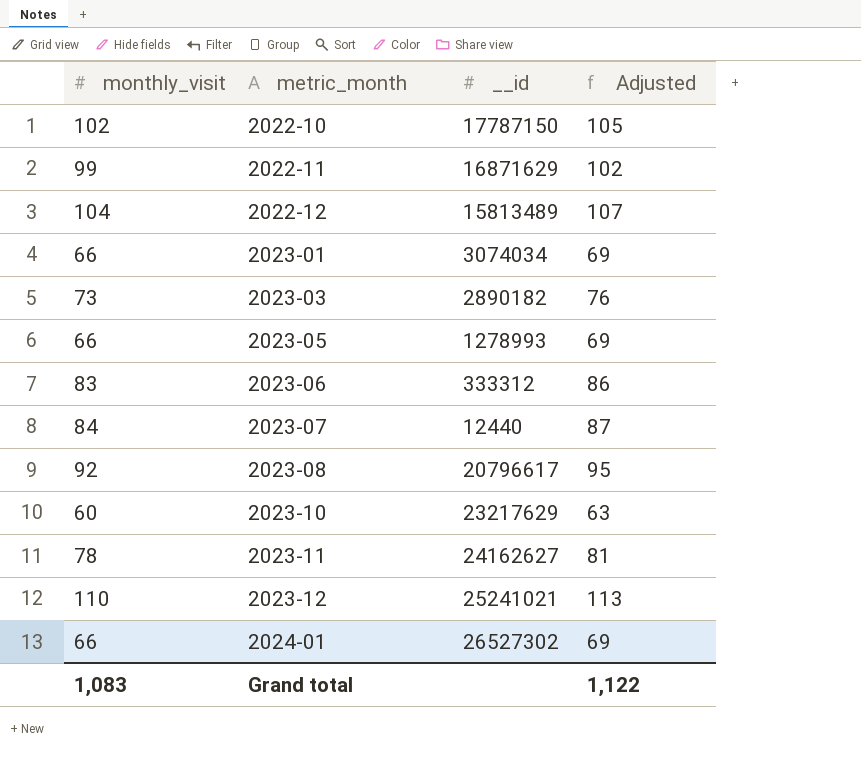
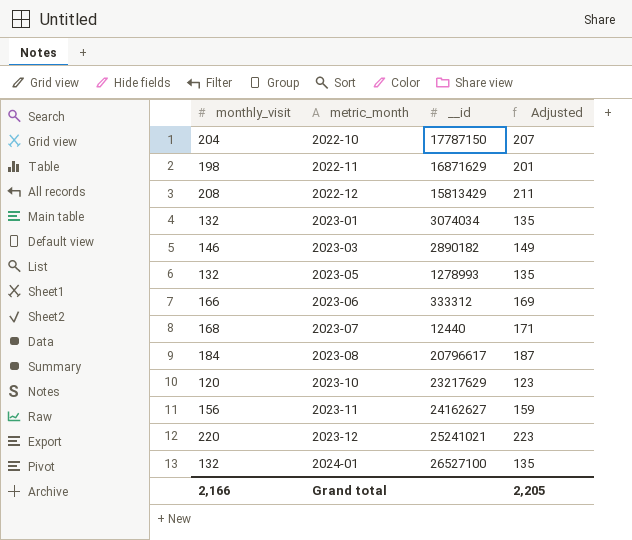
2022-10 | monthly_visit: 102 -> 204
2022-10 | Adjusted: 105 -> 207
2022-11 | monthly_visit: 99 -> 198
2022-11 | Adjusted: 102 -> 201
2022-12 | monthly_visit: 104 -> 208
2022-12 | __id: 15813489 -> 15813429
2022-12 | Adjusted: 107 -> 211
2023-01 | monthly_visit: 66 -> 132
2023-01 | Adjusted: 69 -> 135
2023-03 | monthly_visit: 73 -> 146
2023-03 | Adjusted: 76 -> 149
2023-05 | monthly_visit: 66 -> 132
2023-05 | Adjusted: 69 -> 135
2023-06 | monthly_visit: 83 -> 166
2023-06 | Adjusted: 86 -> 169
2023-07 | monthly_visit: 84 -> 168
2023-07 | Adjusted: 87 -> 171
2023-08 | monthly_visit: 92 -> 184
2023-08 | Adjusted: 95 -> 187
2023-10 | monthly_visit: 60 -> 120
2023-10 | Adjusted: 63 -> 123
2023-11 | monthly_visit: 78 -> 156
2023-11 | Adjusted: 81 -> 159
2023-12 | monthly_visit: 110 -> 220
2023-12 | Adjusted: 113 -> 223
2024-01 | monthly_visit: 66 -> 132
2024-01 | __id: 26527302 -> 26527100
2024-01 | Adjusted: 69 -> 135
Grand total | monthly_visit: 1,083 -> 2,166
Grand total | Adjusted: 1,122 -> 2,205

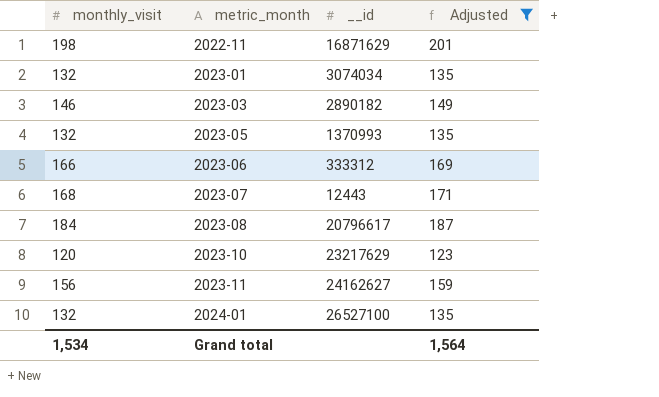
filter: none -> Adjusted <= 201
2023-05 | __id: 1278993 -> 1370993
2023-07 | __id: 12440 -> 12443
Grand total | monthly_visit: 2,166 -> 1,534
Grand total | Adjusted: 2,205 -> 1,564

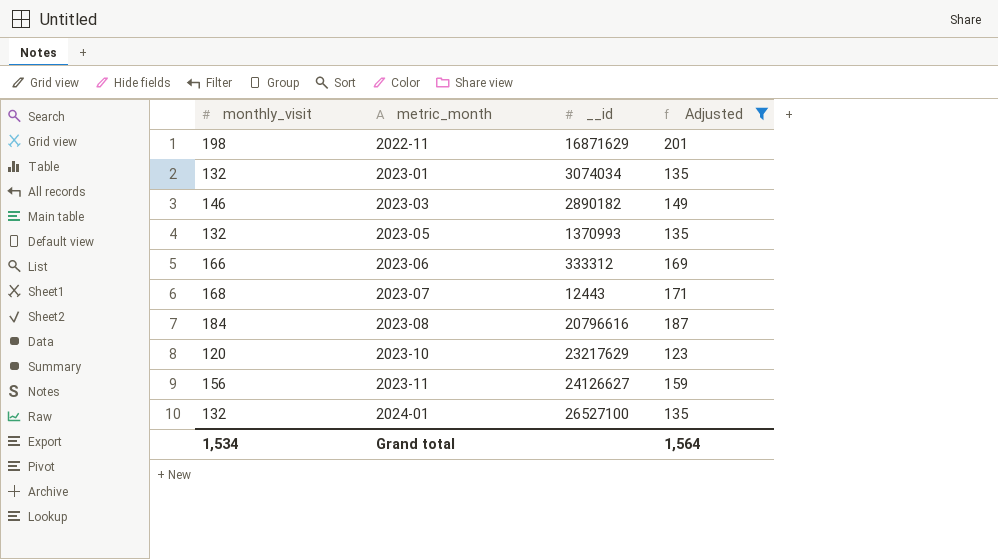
2023-08 | __id: 20796617 -> 20796616
2023-11 | __id: 24162627 -> 24126627

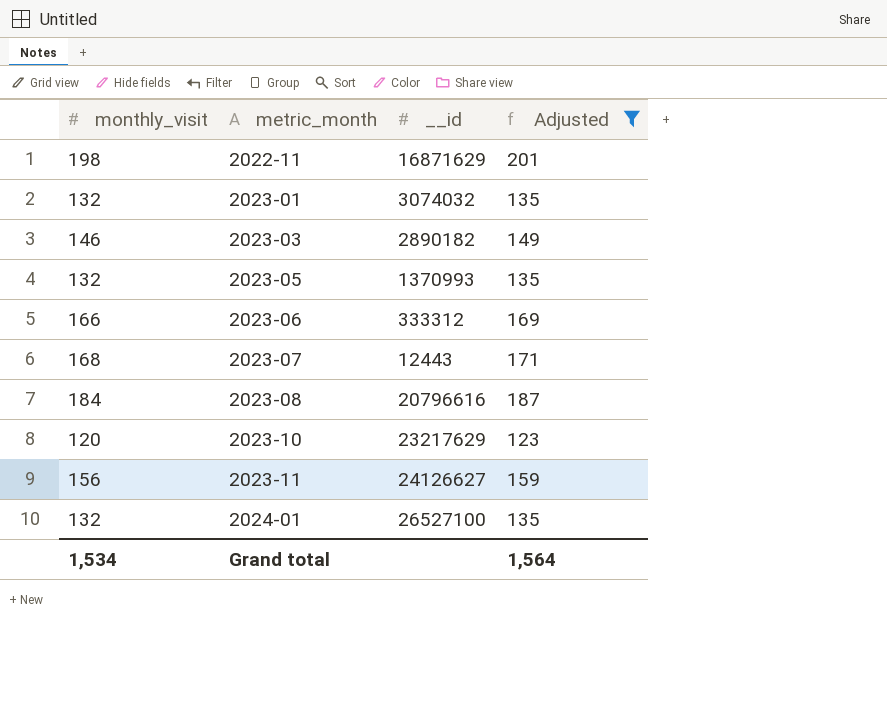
2023-01 | __id: 3074034 -> 3074032

